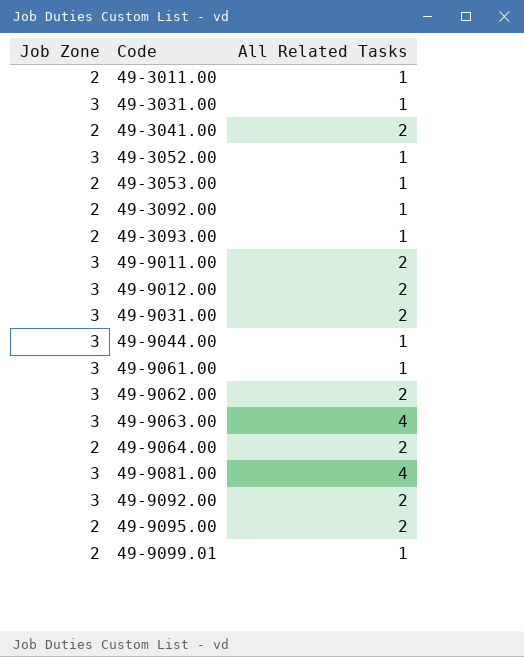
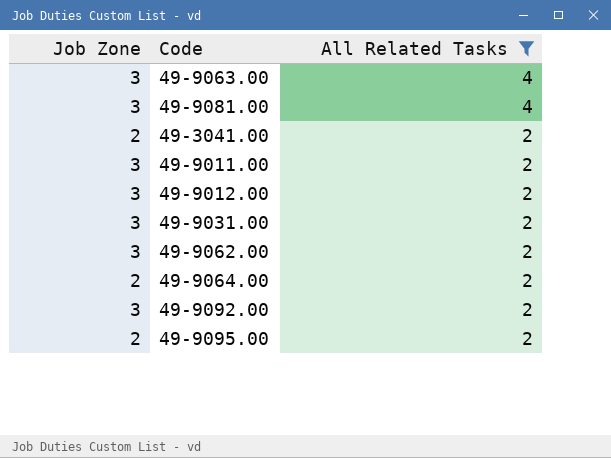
filter: none -> All Related Tasks != 1
row order: Code ascending -> All Related Tasks descending

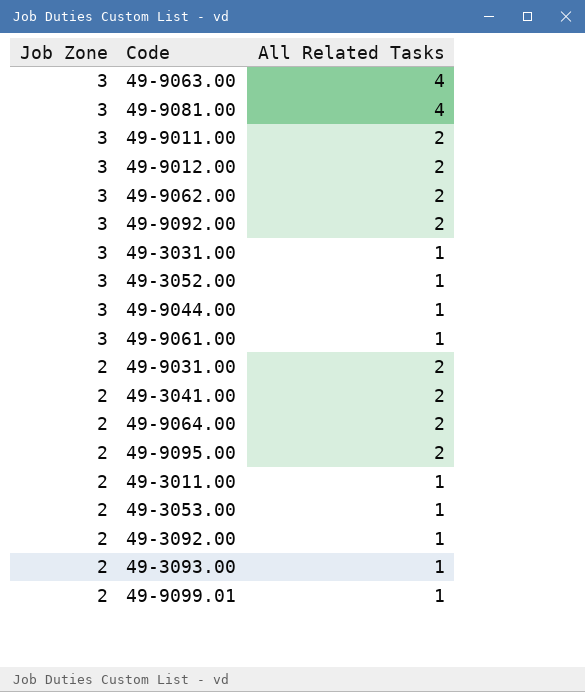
filter: All Related Tasks != 1 -> none
row order: All Related Tasks descending -> Job Zone descending
49-9031.00 | Job Zone: 3 -> 2

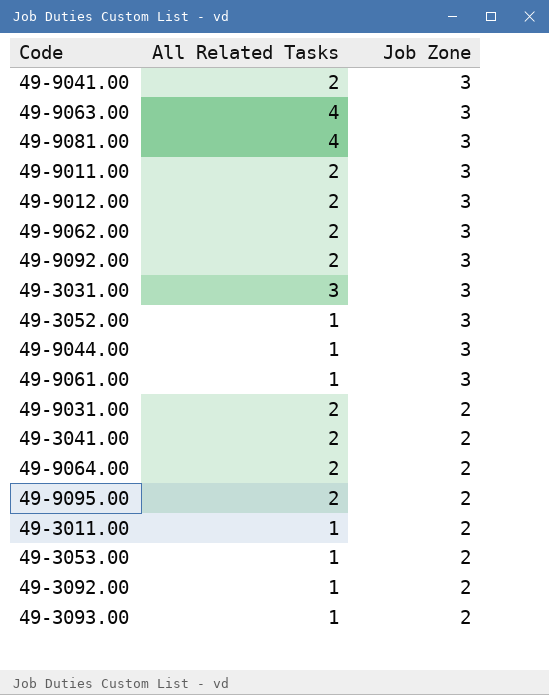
column Job Zone | position: 1 -> 3
row 49-9099.01: 2 | 1 -> none
row 49-9041.00: none -> 2 | 3
49-3031.00 | All Related Tasks: 1 -> 3

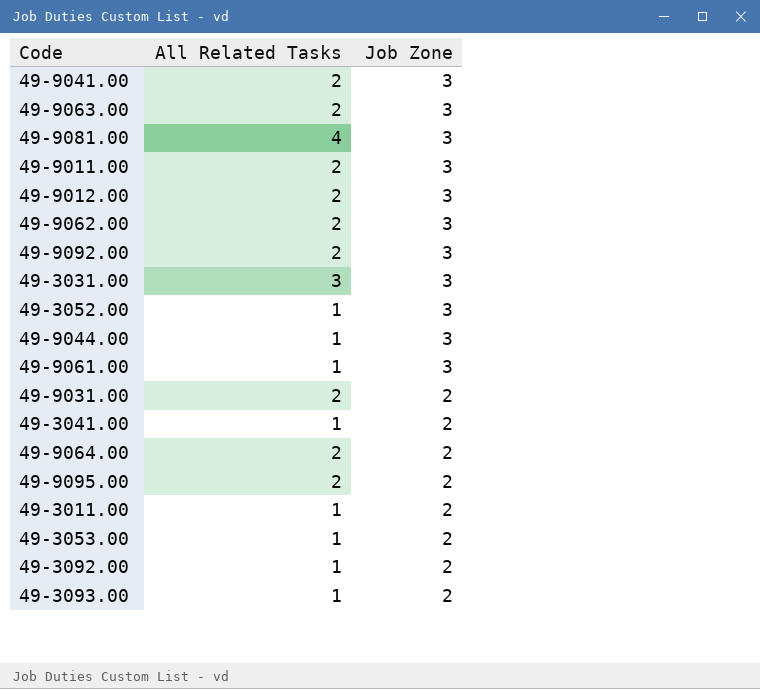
49-9063.00 | All Related Tasks: 4 -> 2
49-3041.00 | All Related Tasks: 2 -> 1

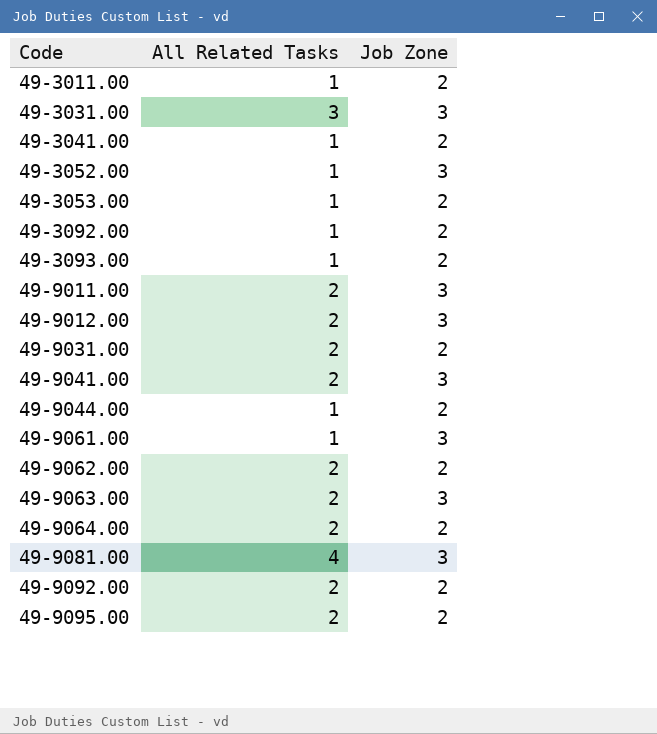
row order: Job Zone descending -> Code ascending
49-9044.00 | Job Zone: 3 -> 2
49-9062.00 | Job Zone: 3 -> 2
49-9092.00 | Job Zone: 3 -> 2

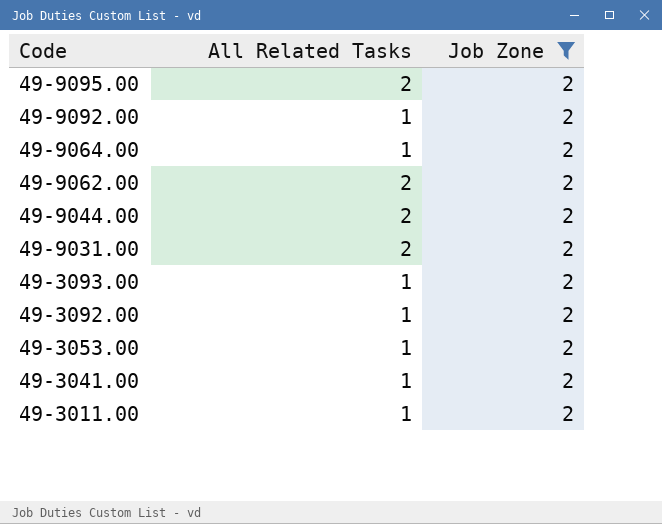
filter: none -> Job Zone = 2
row order: Code ascending -> Code descending
49-9092.00 | All Related Tasks: 2 -> 1
49-9064.00 | All Related Tasks: 2 -> 1
49-9044.00 | All Related Tasks: 1 -> 2

